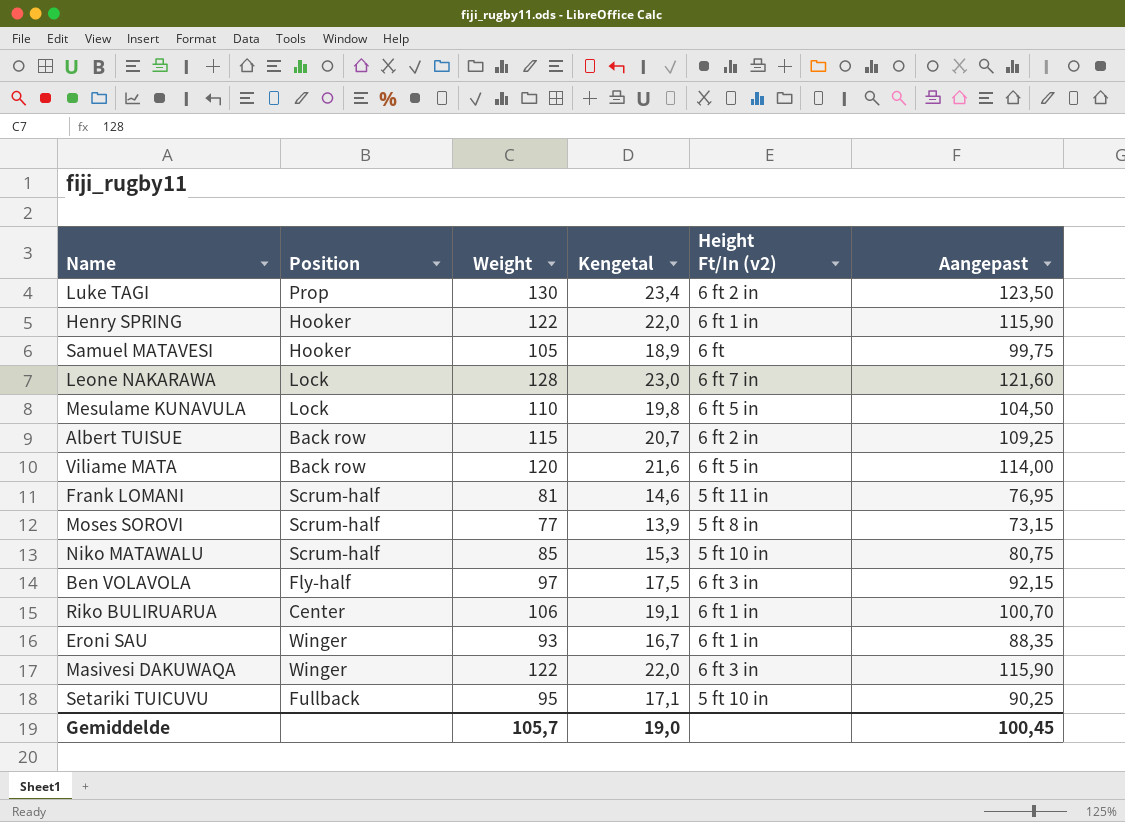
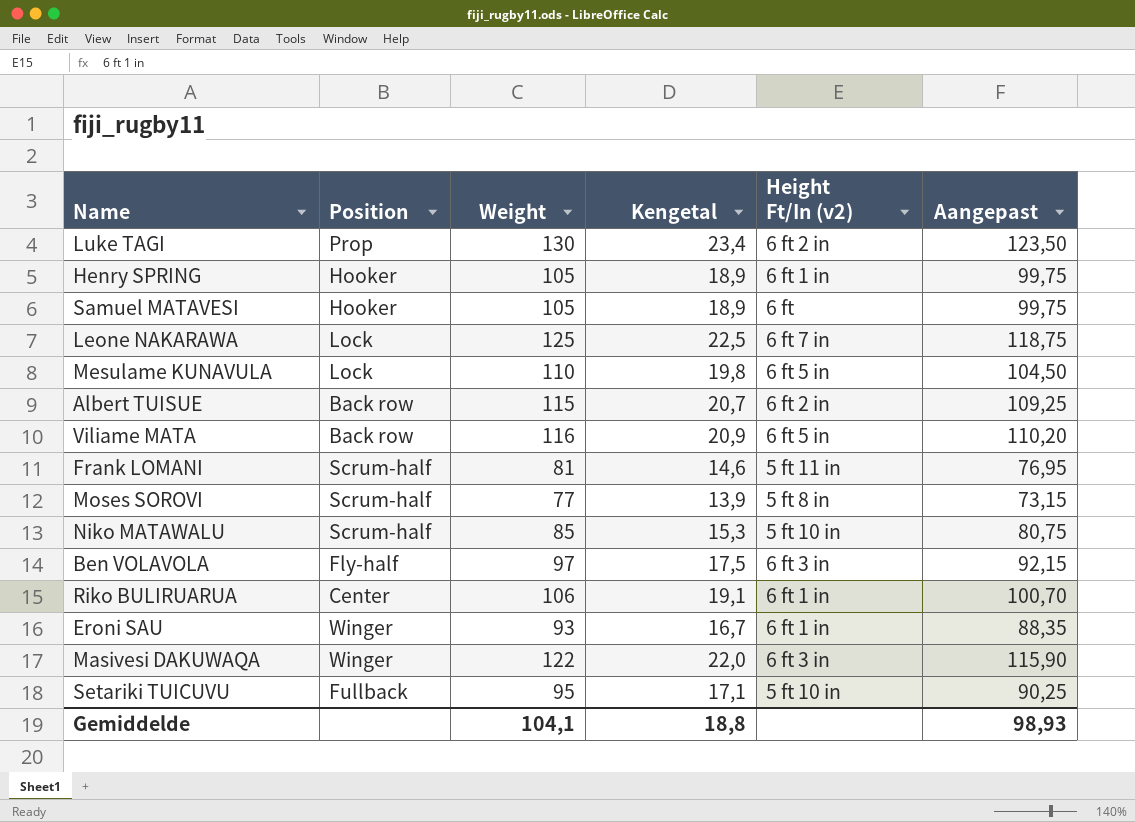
Henry SPRING | Weight: 122 -> 105
Henry SPRING | Kengetal: 22,0 -> 18,9
Henry SPRING | Aangepast: 115,90 -> 99,75
Leone NAKARAWA | Weight: 128 -> 125
Leone NAKARAWA | Kengetal: 23,0 -> 22,5
Leone NAKARAWA | Aangepast: 121,60 -> 118,75
Viliame MATA | Weight: 120 -> 116
Viliame MATA | Kengetal: 21,6 -> 20,9
Viliame MATA | Aangepast: 114,00 -> 110,20
Gemiddelde | Weight: 105,7 -> 104,1
Gemiddelde | Kengetal: 19,0 -> 18,8
Gemiddelde | Aangepast: 100,45 -> 98,93

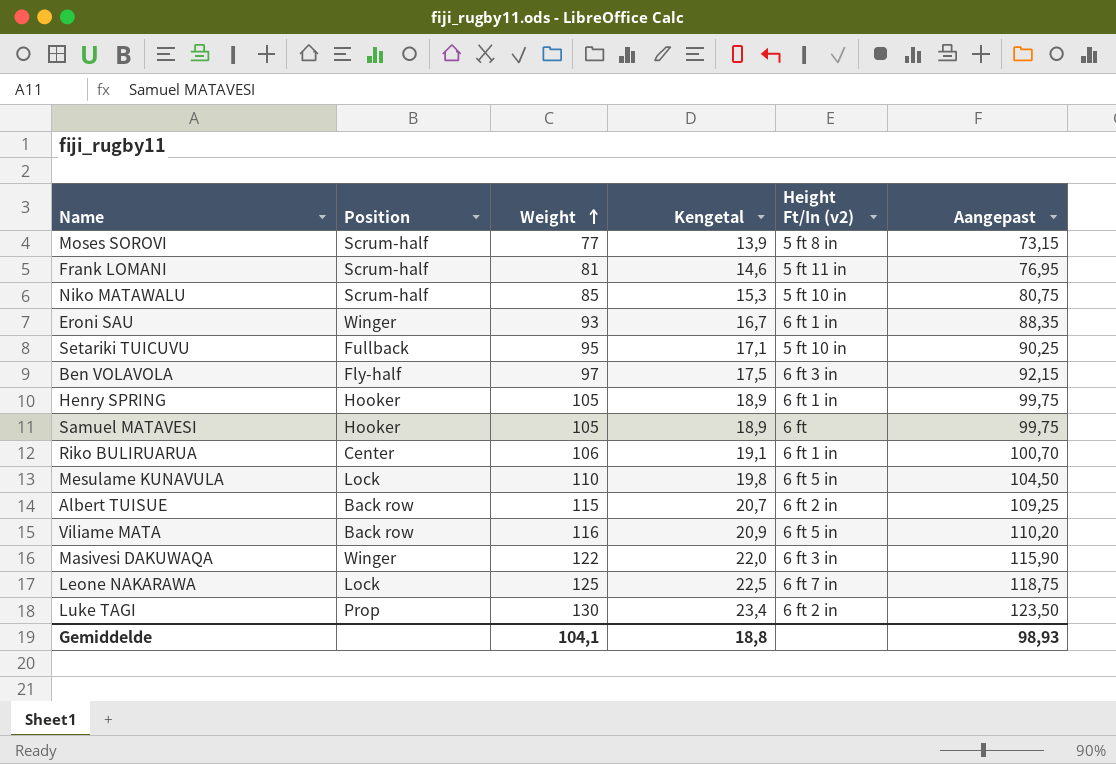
row order: none -> Weight ascending

